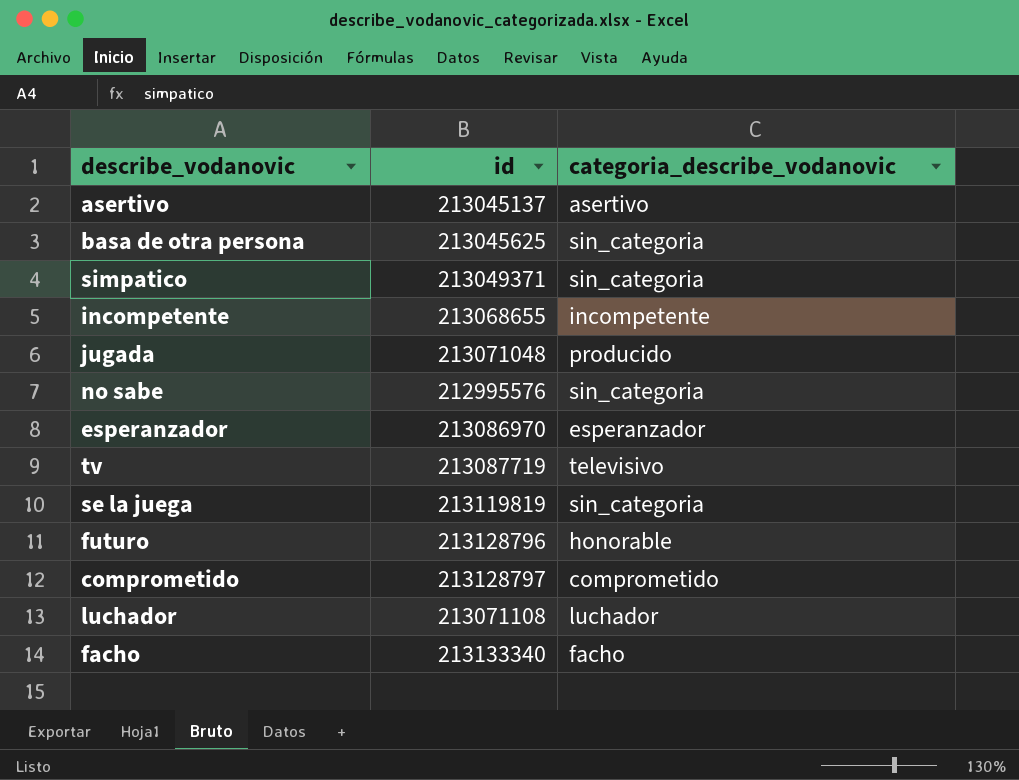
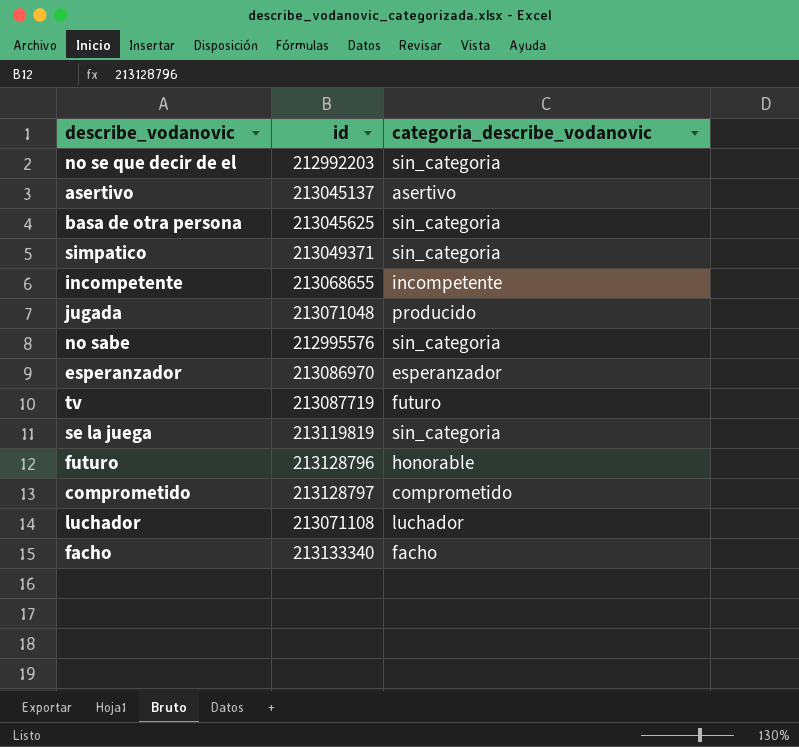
row no se que decir de el: none -> 212992203 | sin_categoria
tv | categoria_describe_vodanovic: televisivo -> futuro

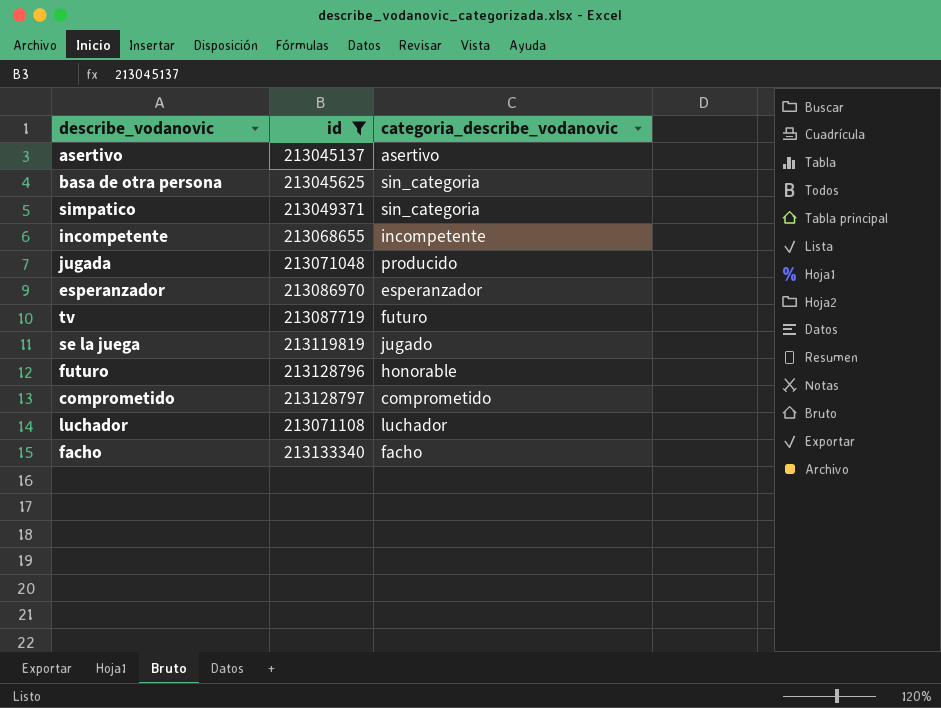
filter: none -> id >= 213045137
se la juega | categoria_describe_vodanovic: sin_categoria -> jugado

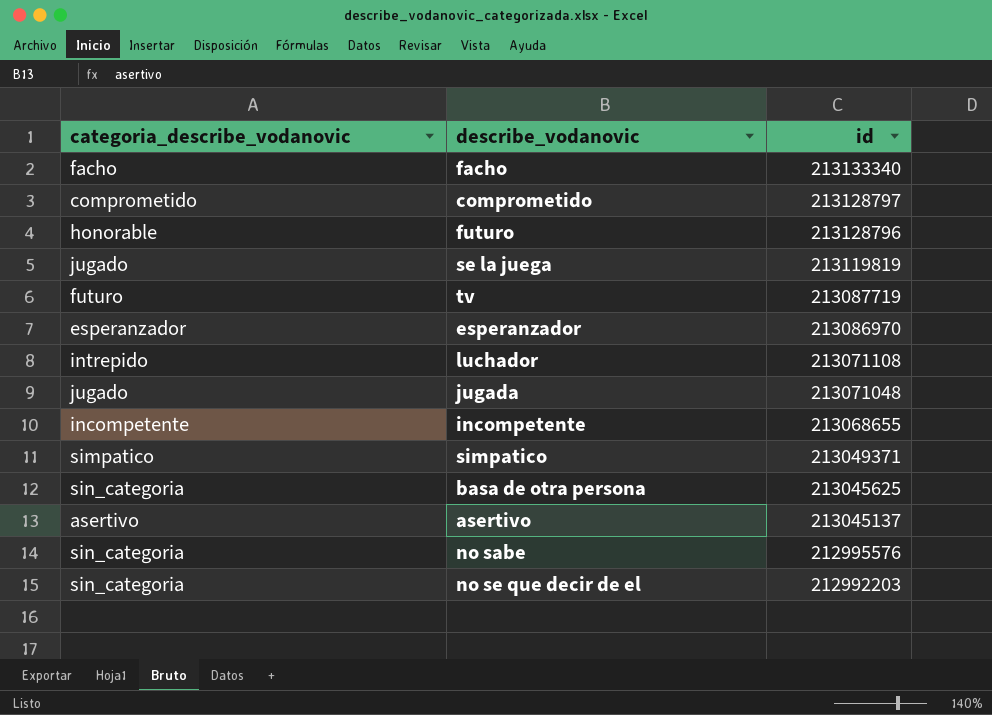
filter: id >= 213045137 -> none
row order: none -> id descending
column categoria_describe_vodanovic | position: 3 -> 1
luchador | categoria_describe_vodanovic: luchador -> intrepido
jugada | categoria_describe_vodanovic: producido -> jugado
simpatico | categoria_describe_vodanovic: sin_categoria -> simpatico

